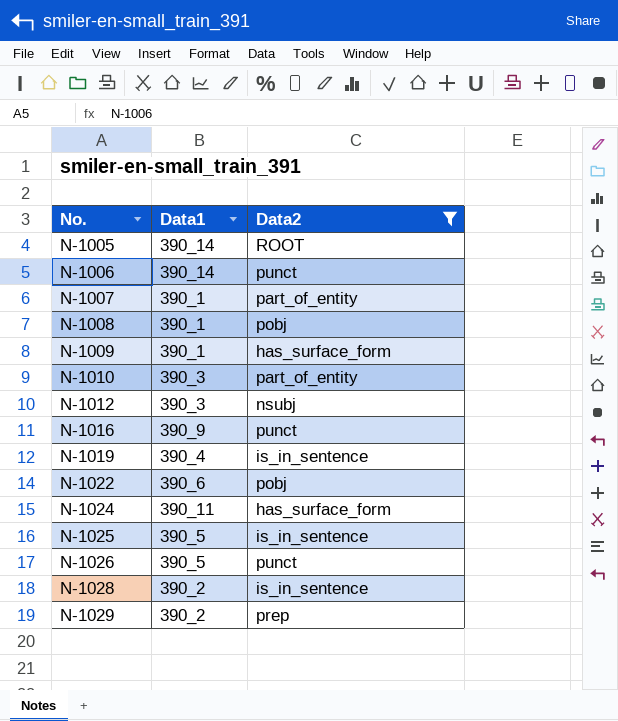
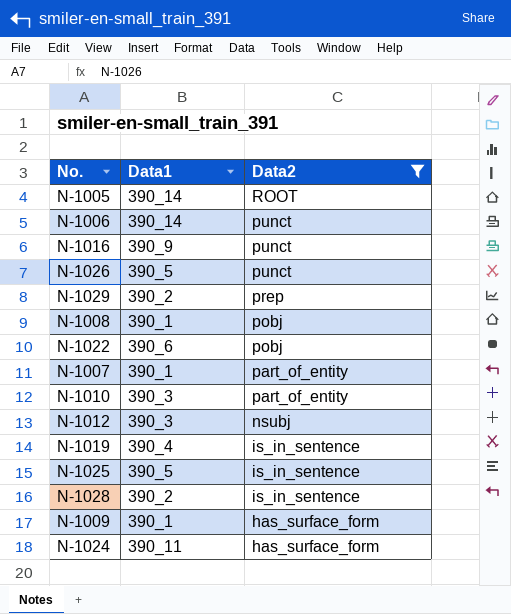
row order: No. ascending -> Data2 descending

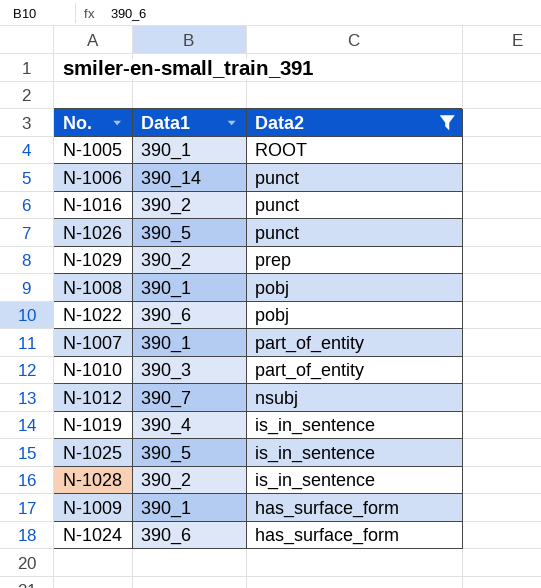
N-1005 | Data1: 390_14 -> 390_1
N-1016 | Data1: 390_9 -> 390_2
N-1012 | Data1: 390_3 -> 390_7
N-1024 | Data1: 390_11 -> 390_6

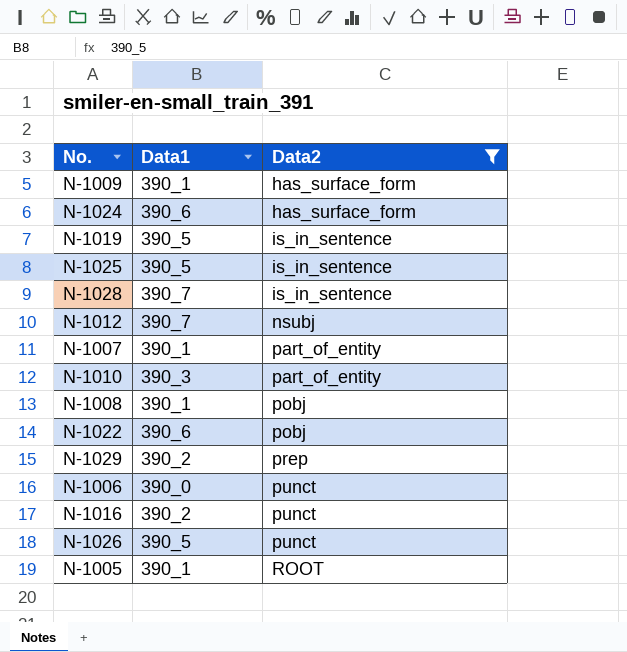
row order: Data2 descending -> Data2 ascending
N-1019 | Data1: 390_4 -> 390_5
N-1028 | Data1: 390_2 -> 390_7
N-1006 | Data1: 390_14 -> 390_0

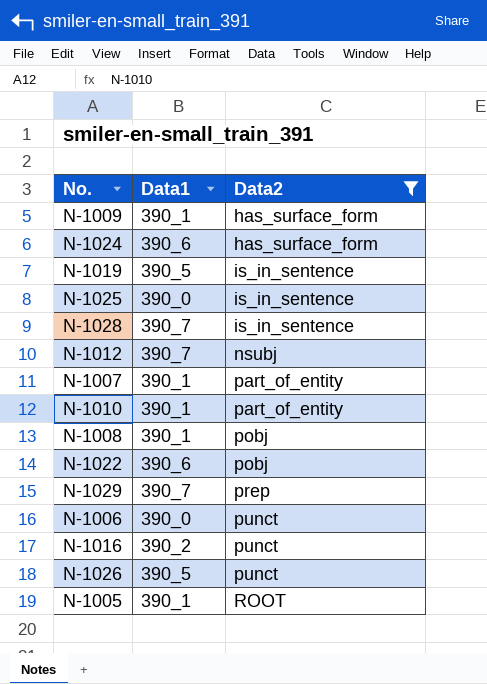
N-1025 | Data1: 390_5 -> 390_0
N-1010 | Data1: 390_3 -> 390_1
N-1029 | Data1: 390_2 -> 390_7

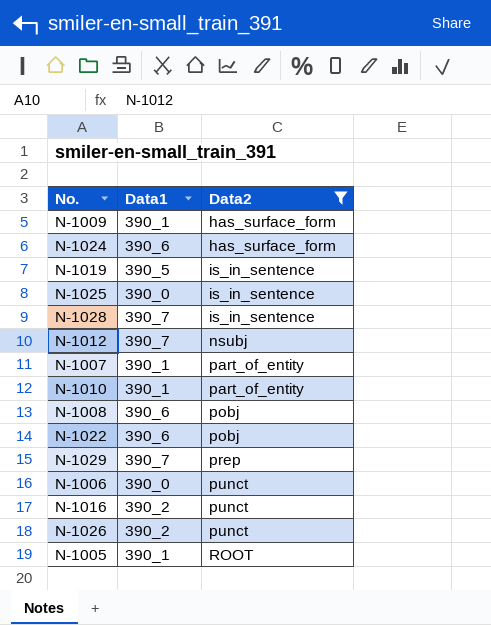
N-1008 | Data1: 390_1 -> 390_6
N-1026 | Data1: 390_5 -> 390_2

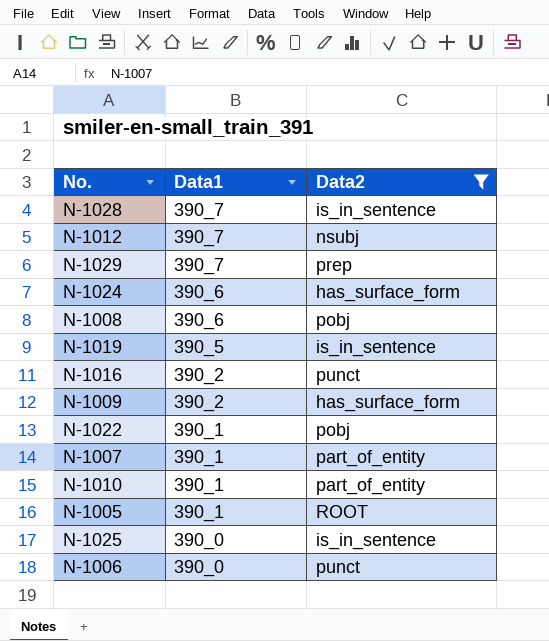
row order: Data2 ascending -> Data1 descending
row N-1026: 390_2 | punct -> none
N-1009 | Data1: 390_1 -> 390_2
N-1022 | Data1: 390_6 -> 390_1

